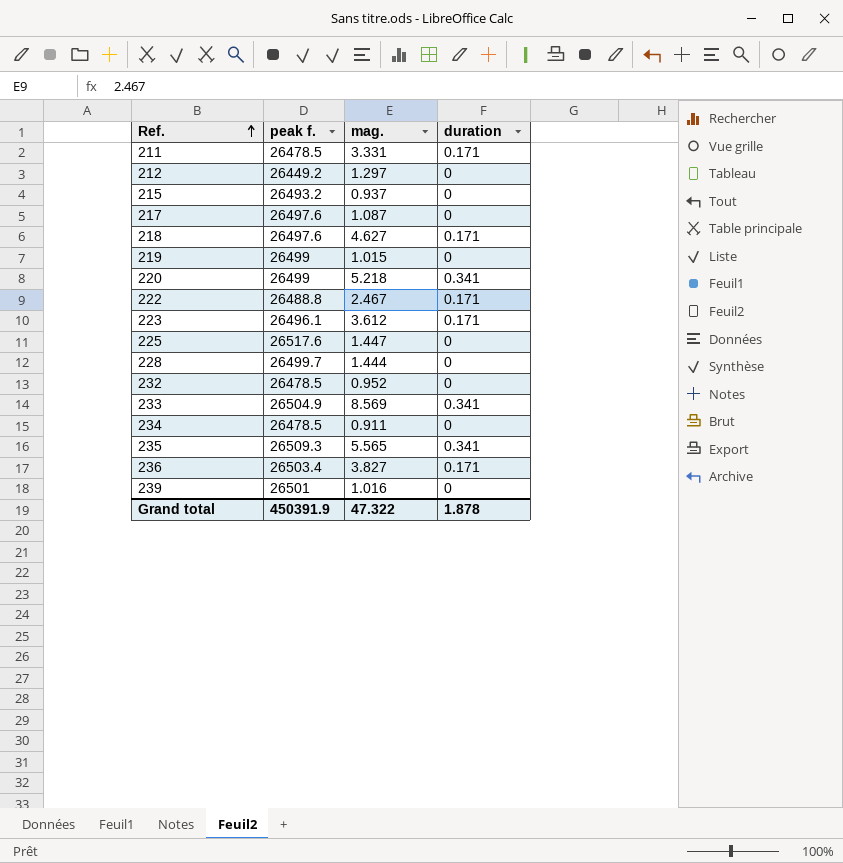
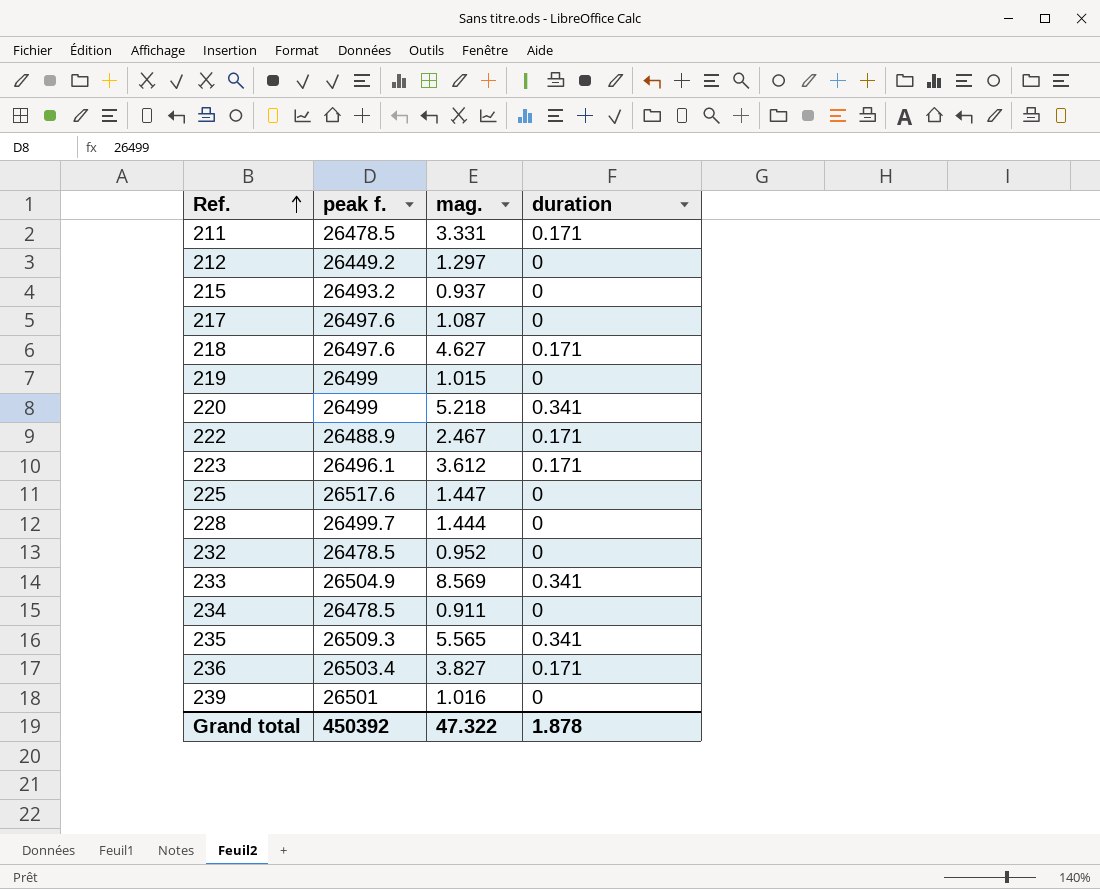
222 | peak f.: 26488.8 -> 26488.9
Grand total | peak f.: 450391.9 -> 450392

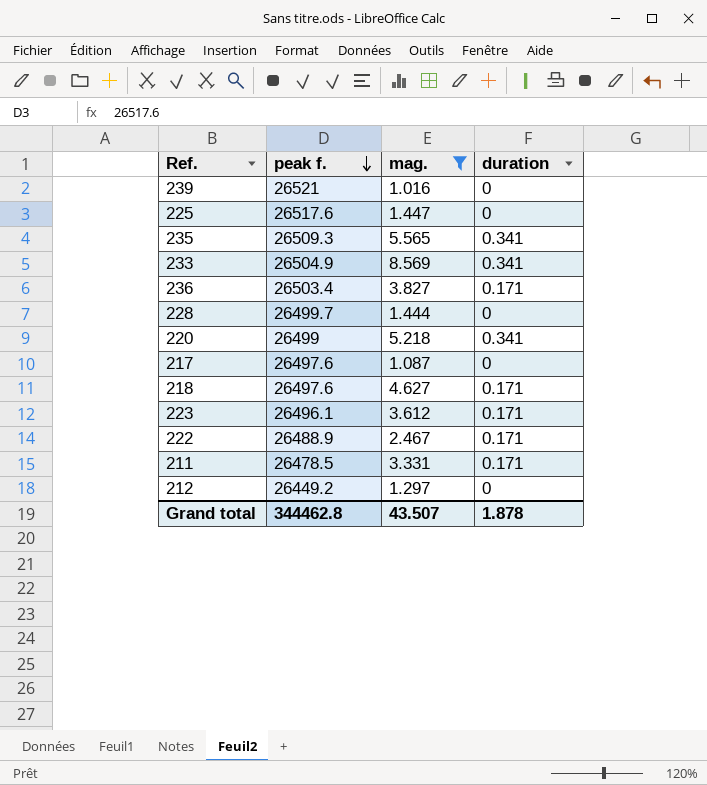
filter: none -> mag. >= 1.016
row order: Ref. ascending -> peak f. descending
239 | peak f.: 26501 -> 26521
Grand total | peak f.: 450392 -> 344462.8
Grand total | mag.: 47.322 -> 43.507

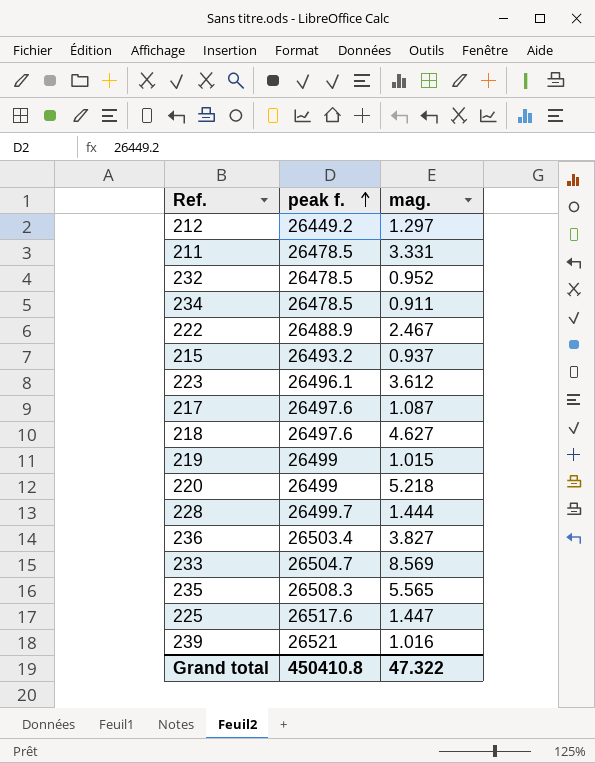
filter: mag. >= 1.016 -> none
row order: peak f. descending -> peak f. ascending
column duration | position: 4 -> none
233 | peak f.: 26504.9 -> 26504.7
235 | peak f.: 26509.3 -> 26508.3
Grand total | peak f.: 344462.8 -> 450410.8
Grand total | mag.: 43.507 -> 47.322

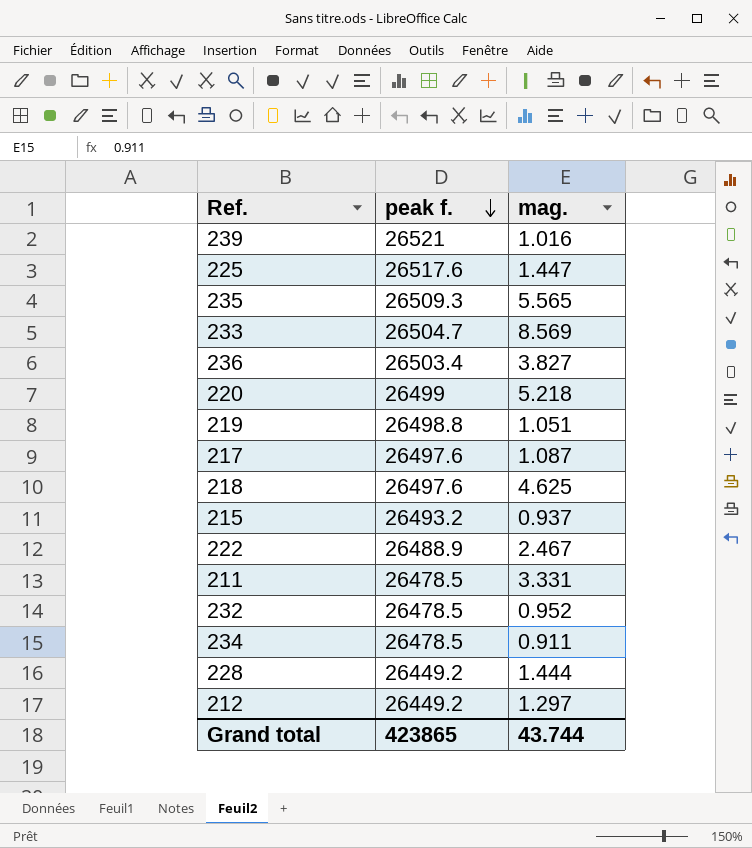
row order: peak f. ascending -> peak f. descending
row 223: 26496.1 | 3.612 -> none
235 | peak f.: 26508.3 -> 26509.3
219 | peak f.: 26499 -> 26498.8
219 | mag.: 1.015 -> 1.051
218 | mag.: 4.627 -> 4.625
228 | peak f.: 26499.7 -> 26449.2
Grand total | peak f.: 450410.8 -> 423865
Grand total | mag.: 47.322 -> 43.744

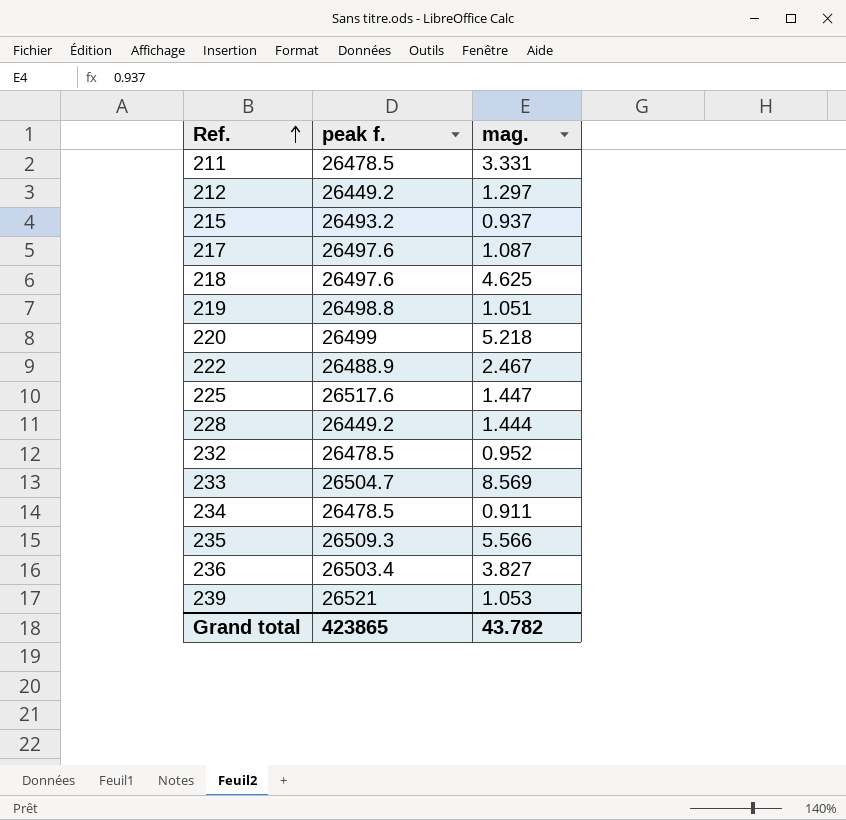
row order: peak f. descending -> Ref. ascending
235 | mag.: 5.565 -> 5.566
239 | mag.: 1.016 -> 1.053
Grand total | mag.: 43.744 -> 43.782

